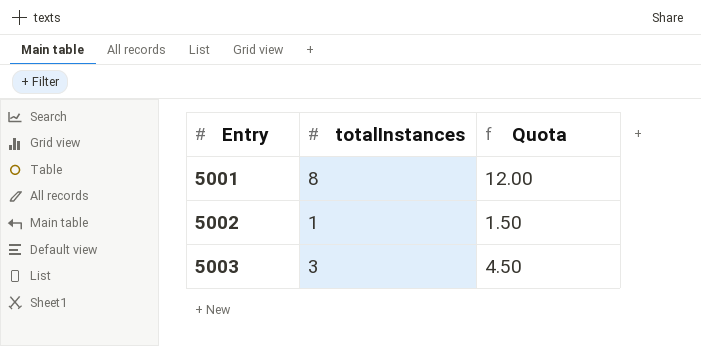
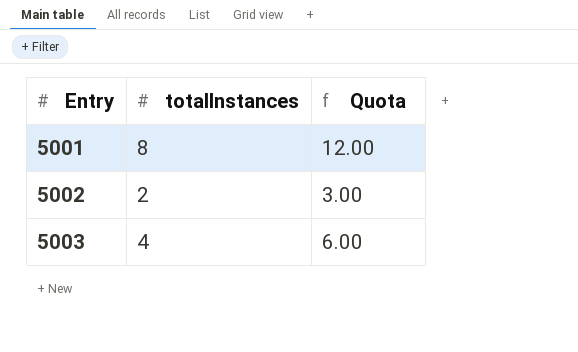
5002 | totalInstances: 1 -> 2
5002 | Quota: 1.50 -> 3.00
5003 | totalInstances: 3 -> 4
5003 | Quota: 4.50 -> 6.00

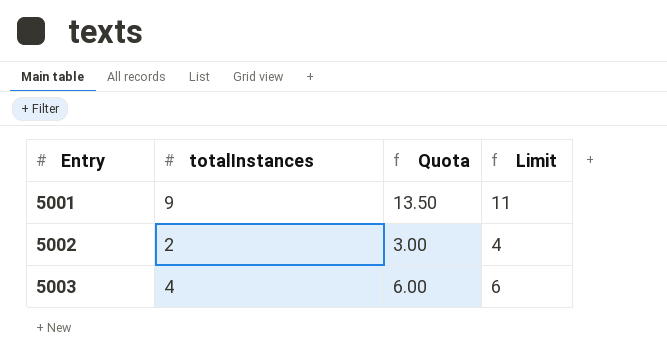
column Limit | formula: none -> [totalInstances] + 2
5001 | totalInstances: 8 -> 9
5001 | Quota: 12.00 -> 13.50

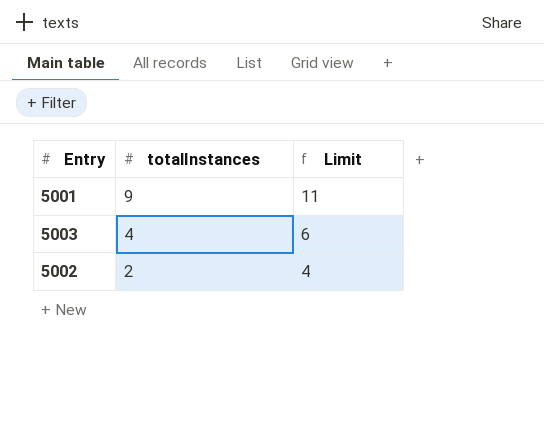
row order: Entry ascending -> totalInstances descending
column Quota | formula: [totalInstances] * 1.5 -> none

